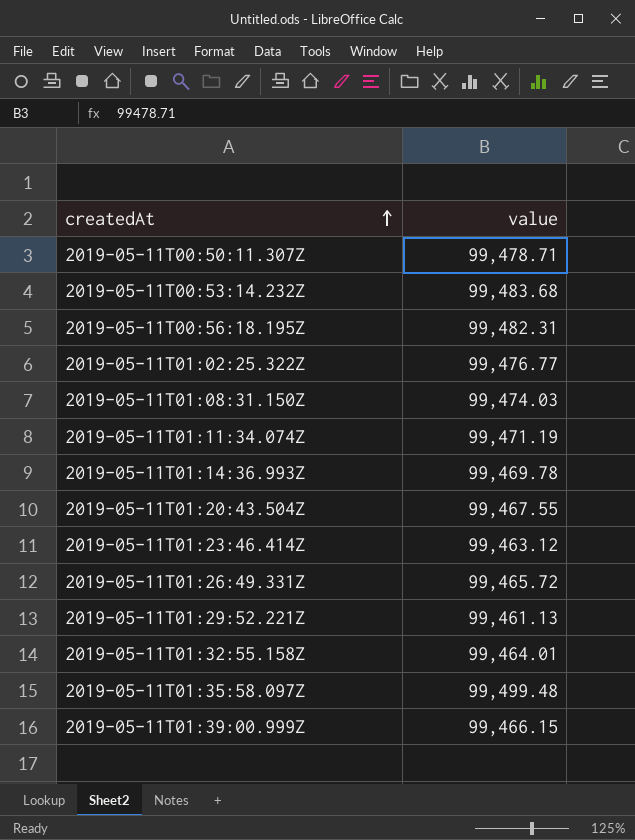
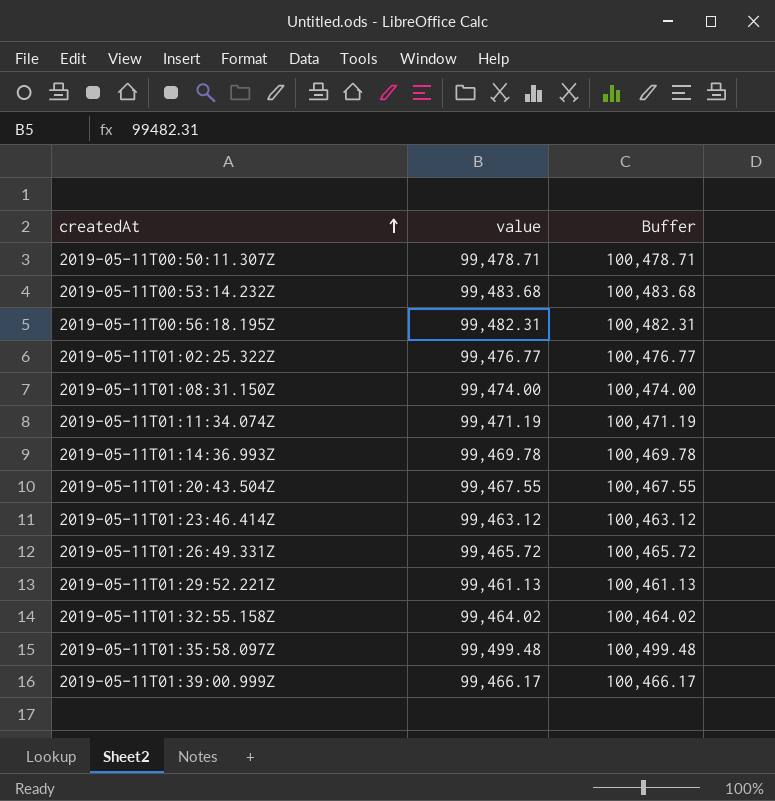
column Buffer | formula: none -> [value] + 1000
2019-05-11T01:08:31.150Z | value: 99,474.03 -> 99,474.00
2019-05-11T01:32:55.158Z | value: 99,464.01 -> 99,464.02
2019-05-11T01:39:00.999Z | value: 99,466.15 -> 99,466.17

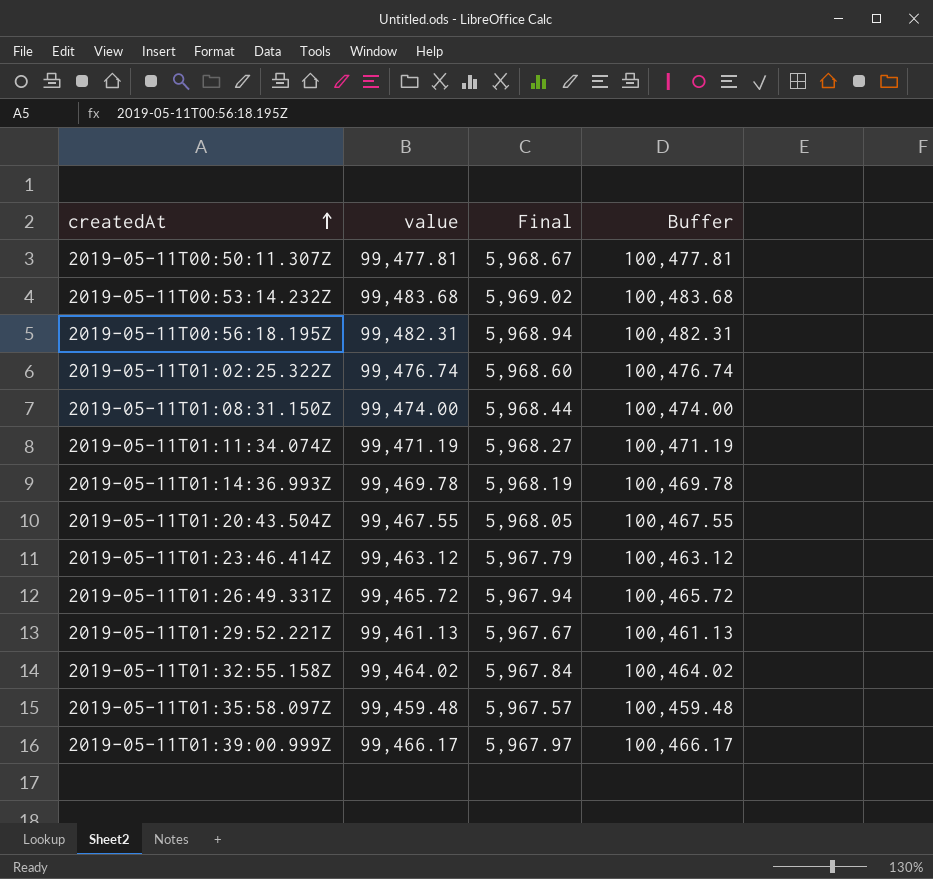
column Final | formula: none -> [value] * 0.06
2019-05-11T00:50:11.307Z | value: 99,478.71 -> 99,477.81
2019-05-11T00:50:11.307Z | Buffer: 100,478.71 -> 100,477.81
2019-05-11T01:02:25.322Z | value: 99,476.77 -> 99,476.74
2019-05-11T01:02:25.322Z | Buffer: 100,476.77 -> 100,476.74
2019-05-11T01:35:58.097Z | value: 99,499.48 -> 99,459.48
2019-05-11T01:35:58.097Z | Buffer: 100,499.48 -> 100,459.48

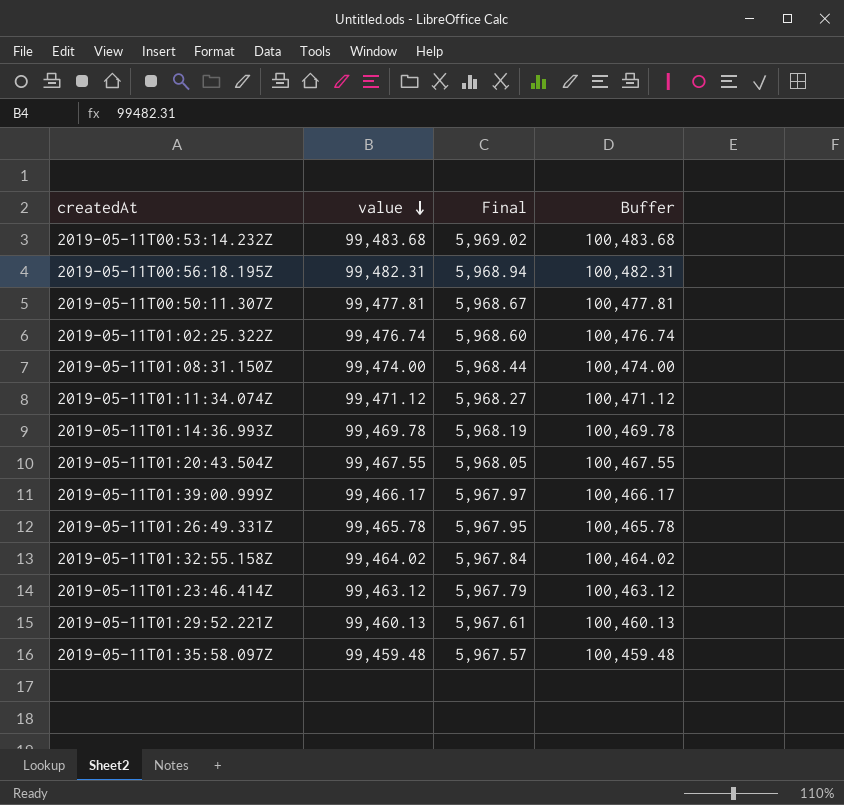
row order: createdAt ascending -> value descending
2019-05-11T01:11:34.074Z | value: 99,471.19 -> 99,471.12
2019-05-11T01:11:34.074Z | Buffer: 100,471.19 -> 100,471.12
2019-05-11T01:26:49.331Z | value: 99,465.72 -> 99,465.78
2019-05-11T01:26:49.331Z | Final: 5,967.94 -> 5,967.95
2019-05-11T01:26:49.331Z | Buffer: 100,465.72 -> 100,465.78
2019-05-11T01:29:52.221Z | value: 99,461.13 -> 99,460.13
2019-05-11T01:29:52.221Z | Final: 5,967.67 -> 5,967.61
2019-05-11T01:29:52.221Z | Buffer: 100,461.13 -> 100,460.13

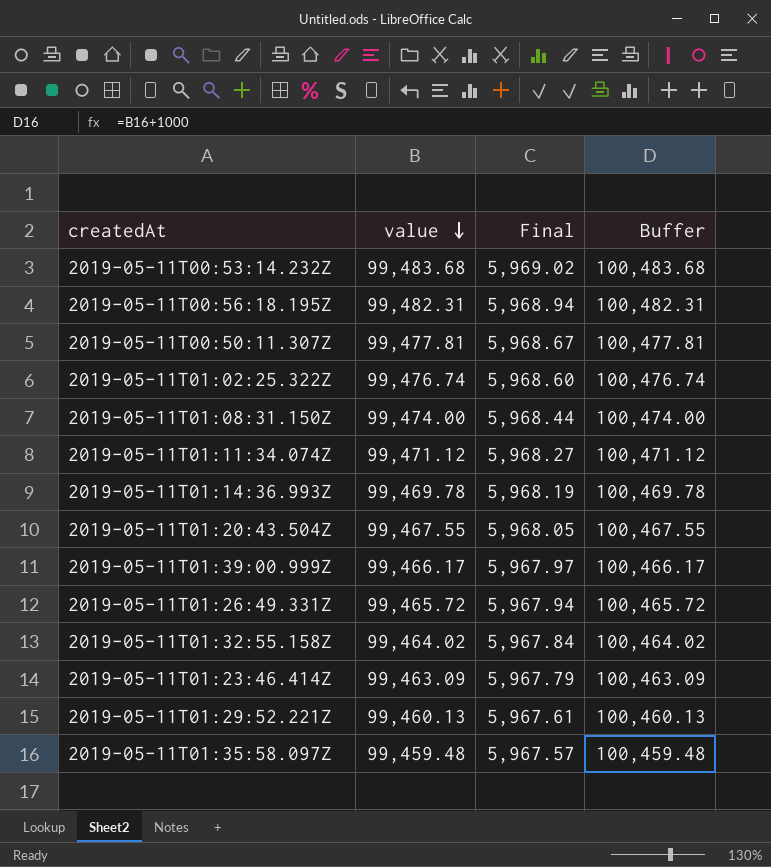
2019-05-11T01:26:49.331Z | value: 99,465.78 -> 99,465.72
2019-05-11T01:26:49.331Z | Final: 5,967.95 -> 5,967.94
2019-05-11T01:26:49.331Z | Buffer: 100,465.78 -> 100,465.72
2019-05-11T01:23:46.414Z | value: 99,463.12 -> 99,463.09
2019-05-11T01:23:46.414Z | Buffer: 100,463.12 -> 100,463.09

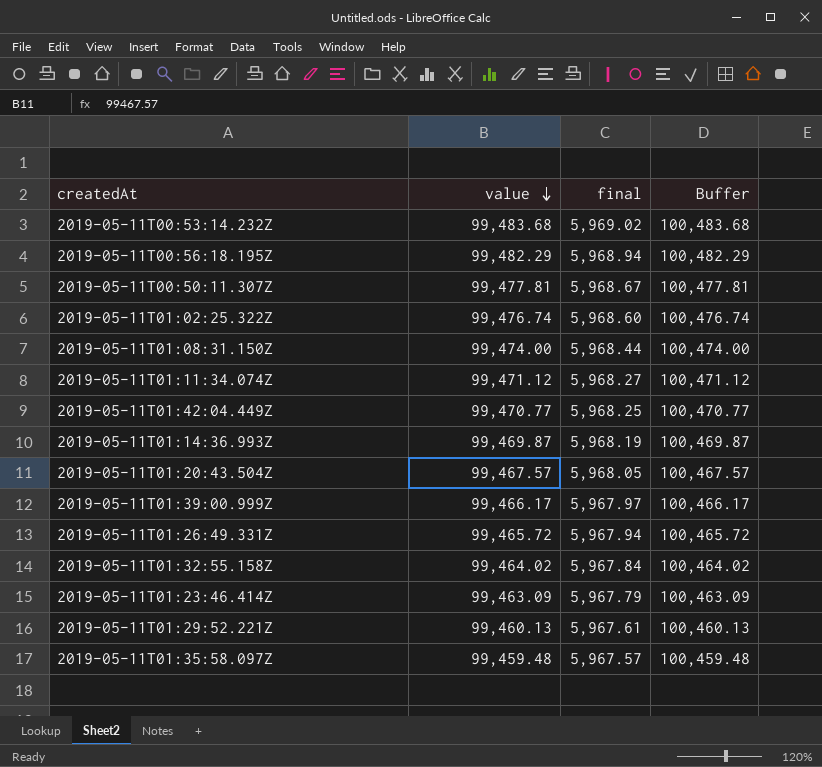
column name: Final -> final
2019-05-11T00:56:18.195Z | value: 99,482.31 -> 99,482.29
2019-05-11T00:56:18.195Z | Buffer: 100,482.31 -> 100,482.29
row 2019-05-11T01:42:04.449Z: none -> 99,470.77 | 5,968.25 | 100,470.77
2019-05-11T01:14:36.993Z | value: 99,469.78 -> 99,469.87
2019-05-11T01:14:36.993Z | Buffer: 100,469.78 -> 100,469.87
2019-05-11T01:20:43.504Z | value: 99,467.55 -> 99,467.57
2019-05-11T01:20:43.504Z | Buffer: 100,467.55 -> 100,467.57

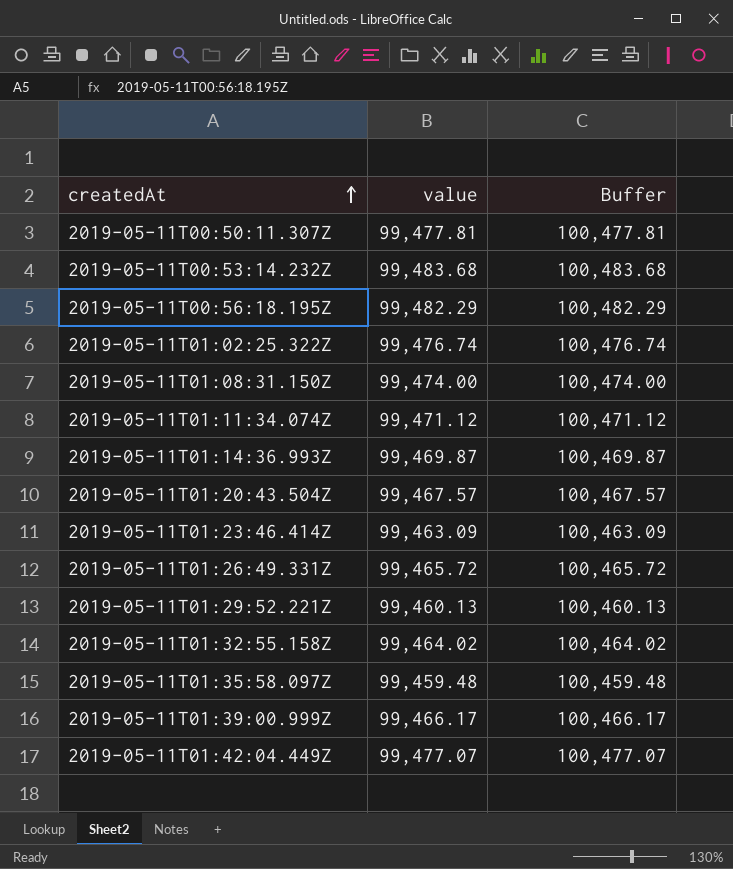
row order: value descending -> createdAt ascending
column final | formula: [value] * 0.06 -> none
2019-05-11T01:42:04.449Z | value: 99,470.77 -> 99,477.07
2019-05-11T01:42:04.449Z | Buffer: 100,470.77 -> 100,477.07

